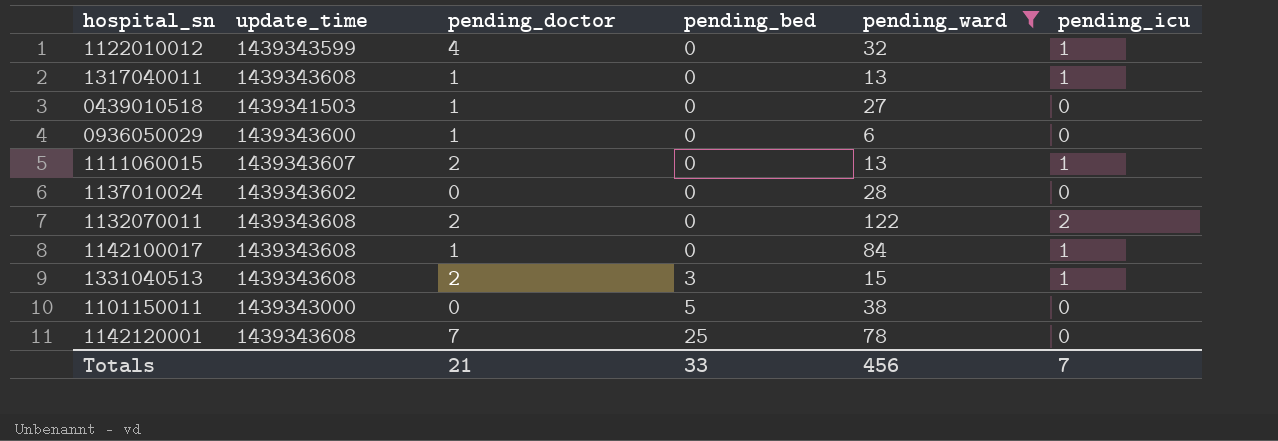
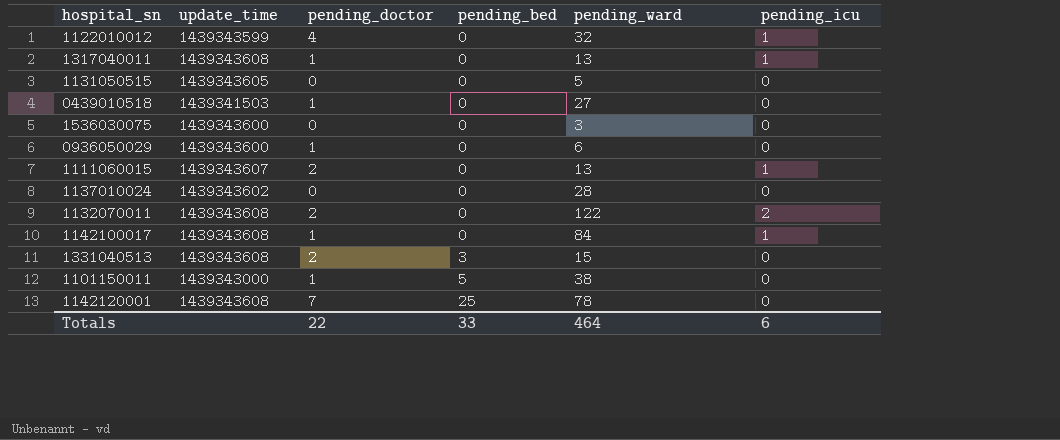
filter: pending_ward >= 6 -> none
1331040513 | pending_icu: 1 -> 0
1101150011 | pending_doctor: 0 -> 1
Totals | pending_doctor: 21 -> 22
Totals | pending_ward: 456 -> 464
Totals | pending_icu: 7 -> 6

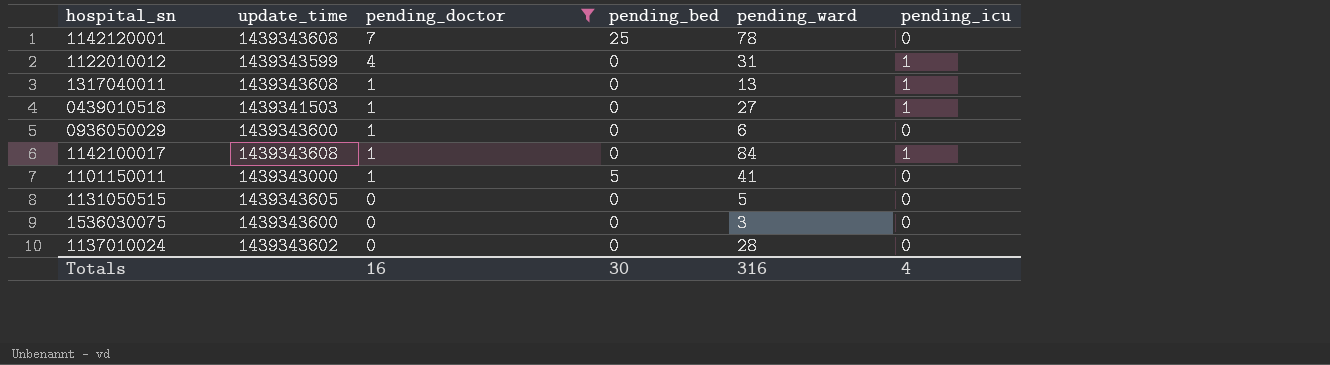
filter: none -> pending_doctor != 2
row order: pending_bed ascending -> pending_doctor descending
1122010012 | pending_ward: 32 -> 31
0439010518 | pending_icu: 0 -> 1
1101150011 | pending_ward: 38 -> 41
Totals | pending_doctor: 22 -> 16
Totals | pending_bed: 33 -> 30
Totals | pending_ward: 464 -> 316
Totals | pending_icu: 6 -> 4

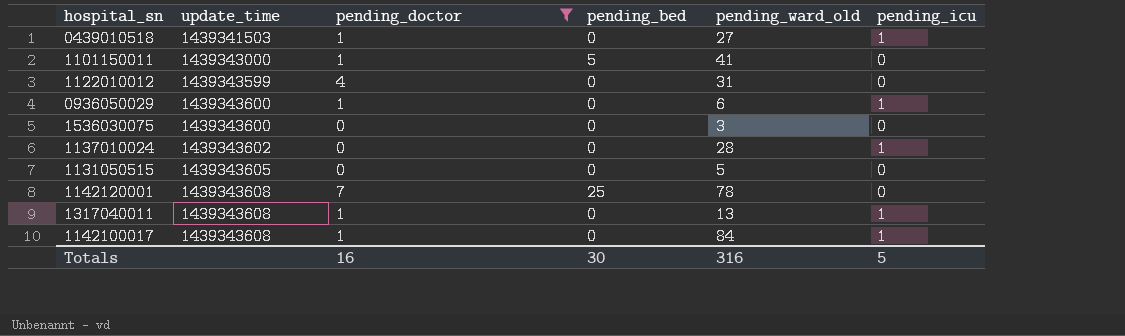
row order: pending_doctor descending -> update_time ascending
column name: pending_ward -> pending_ward_old
1122010012 | pending_icu: 1 -> 0
0936050029 | pending_icu: 0 -> 1
1137010024 | pending_icu: 0 -> 1
Totals | pending_icu: 4 -> 5

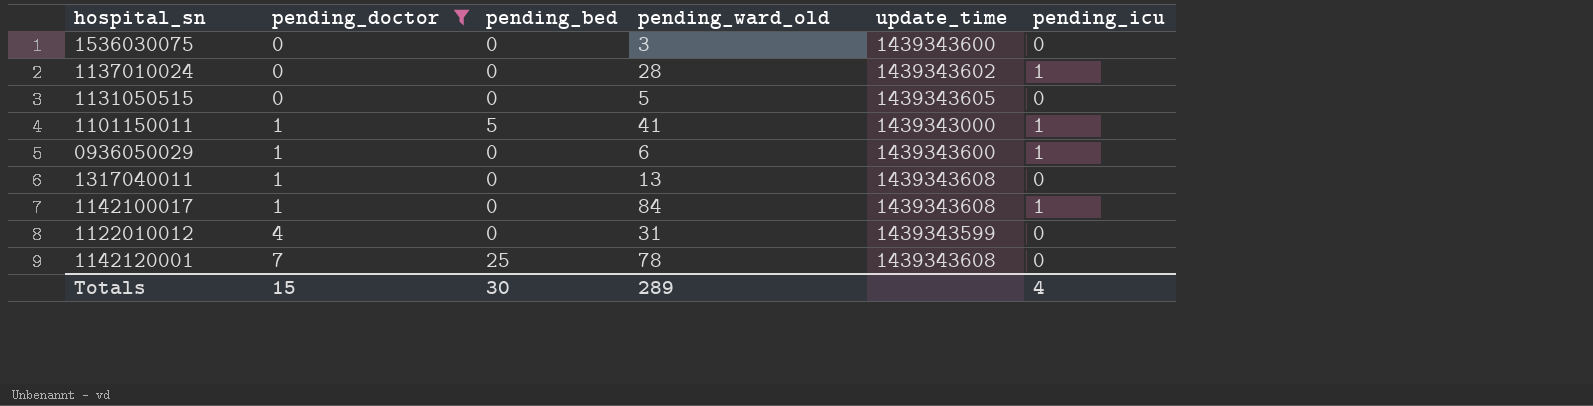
row order: update_time ascending -> pending_doctor ascending
column update_time | position: 2 -> 5
row 0439010518: 1439341503 | 1 | 0 | 27 | 1 -> none
1101150011 | pending_icu: 0 -> 1
1317040011 | pending_icu: 1 -> 0
Totals | pending_doctor: 16 -> 15
Totals | pending_ward_old: 316 -> 289
Totals | pending_icu: 5 -> 4

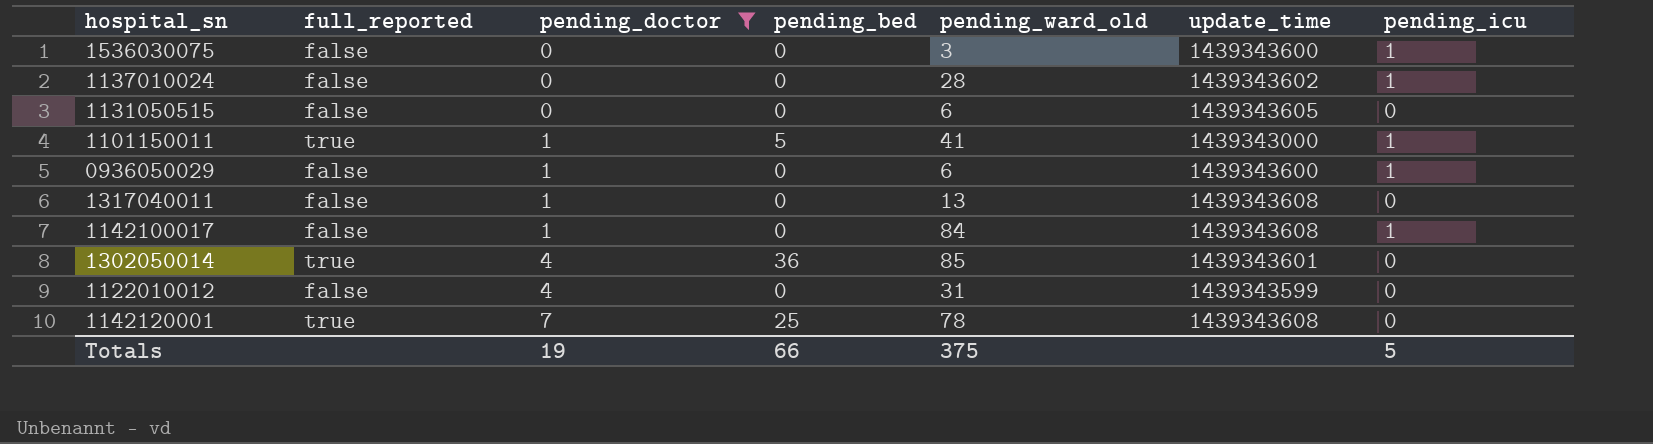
column full_reported | position: none -> 2
1536030075 | pending_icu: 0 -> 1
1131050515 | pending_ward_old: 5 -> 6
row 1302050014: none -> true | 4 | 36 | 85 | 1439343601 | 0
Totals | pending_doctor: 15 -> 19
Totals | pending_bed: 30 -> 66
Totals | pending_ward_old: 289 -> 375
Totals | pending_icu: 4 -> 5

